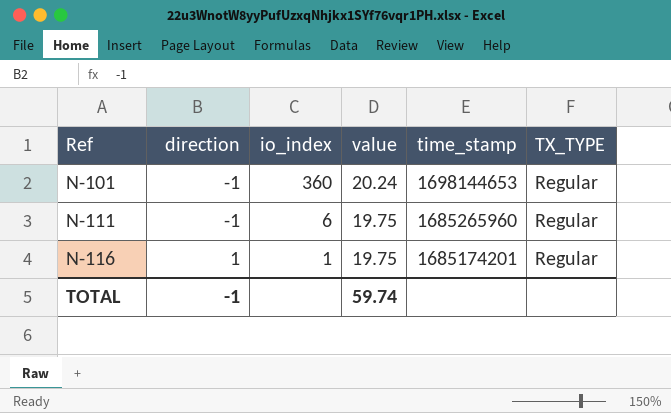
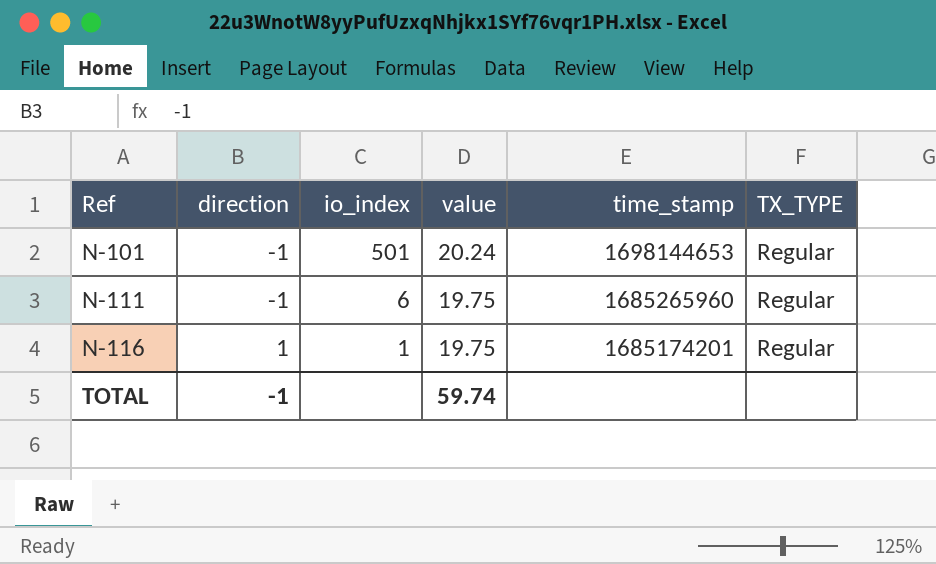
N-101 | io_index: 360 -> 501

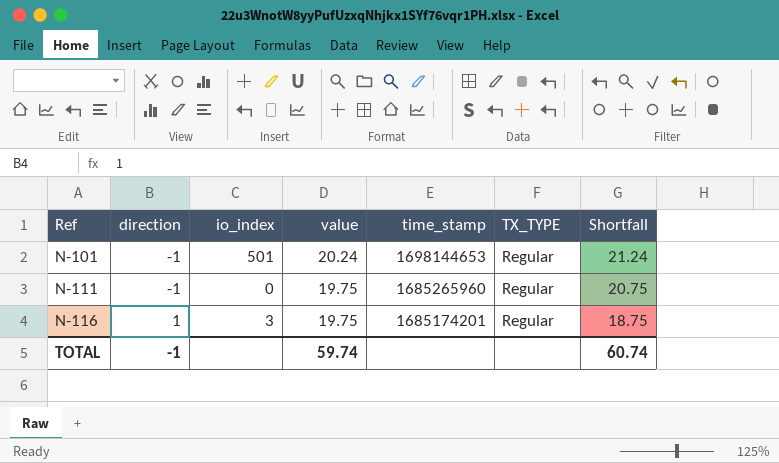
column Shortfall | formula: none -> [value] - [direction]
N-111 | io_index: 6 -> 0
N-116 | io_index: 1 -> 3

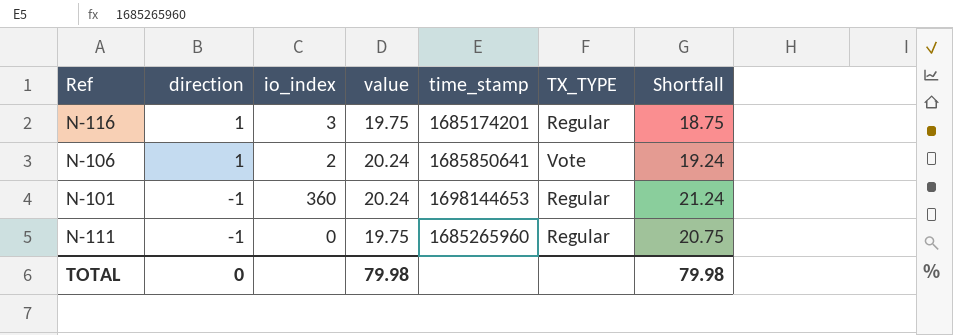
row order: Ref ascending -> direction descending
row N-106: none -> 1 | 2 | 20.24 | 1685850641 | Vote | 19.24
N-101 | io_index: 501 -> 360
TOTAL | direction: -1 -> 0
TOTAL | value: 59.74 -> 79.98
TOTAL | Shortfall: 60.74 -> 79.98

